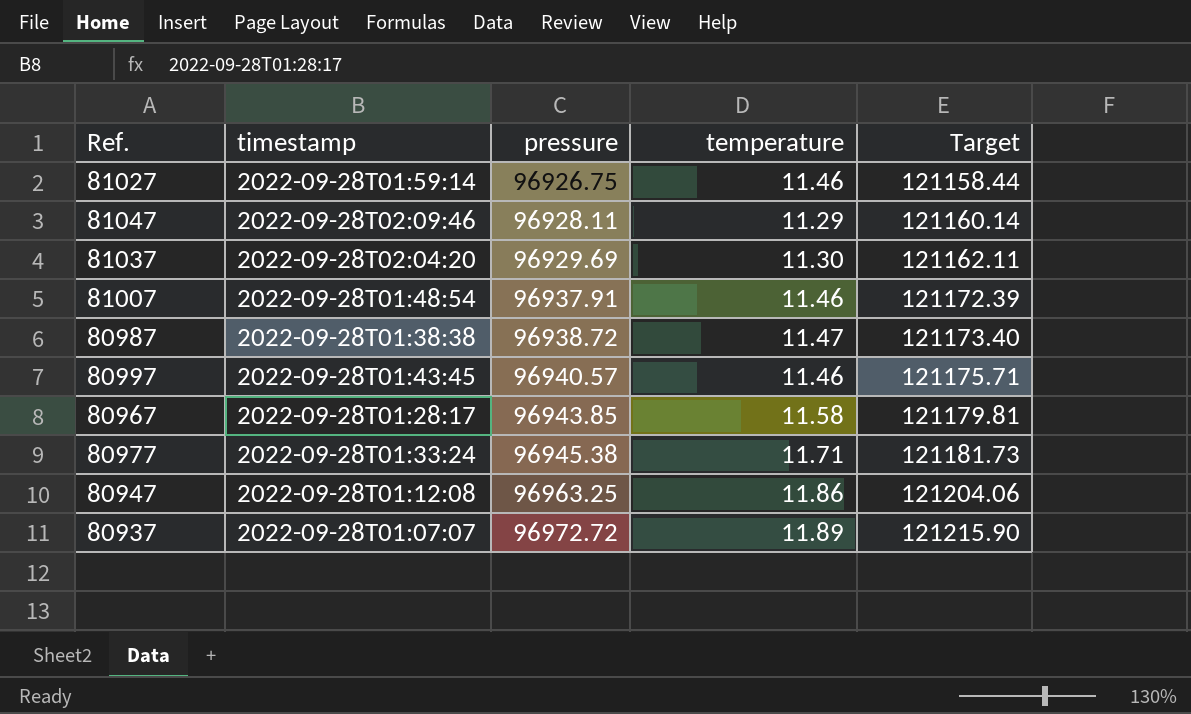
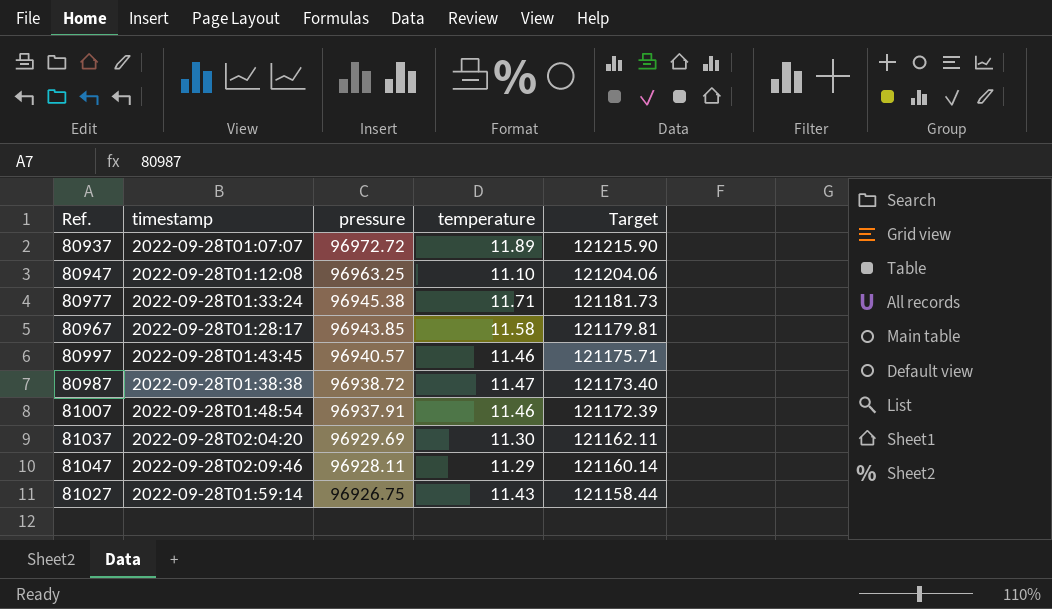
row order: pressure ascending -> pressure descending
80947 | temperature: 11.86 -> 11.10
81027 | temperature: 11.46 -> 11.43

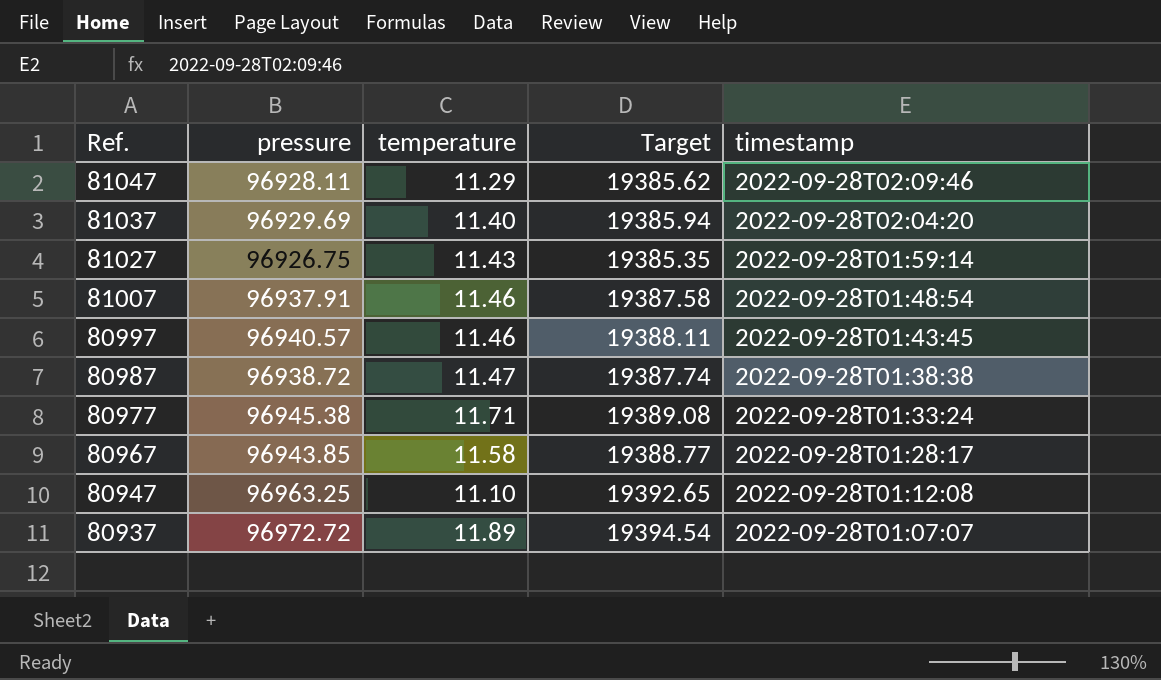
row order: pressure descending -> Ref. descending
column Target | formula: [pressure] * 1.25 -> [pressure] * 0.2
column timestamp | position: 2 -> 5
81037 | temperature: 11.30 -> 11.40

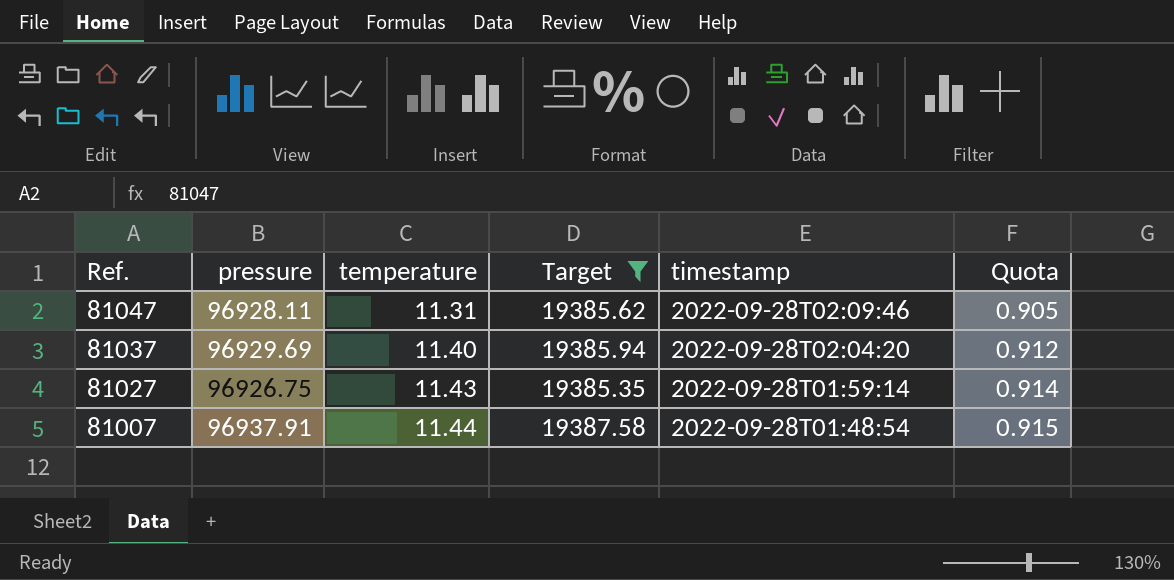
filter: none -> Target <= 19387.58
column Quota | formula: none -> [temperature] * 0.08
81047 | temperature: 11.29 -> 11.31
81007 | temperature: 11.46 -> 11.44

